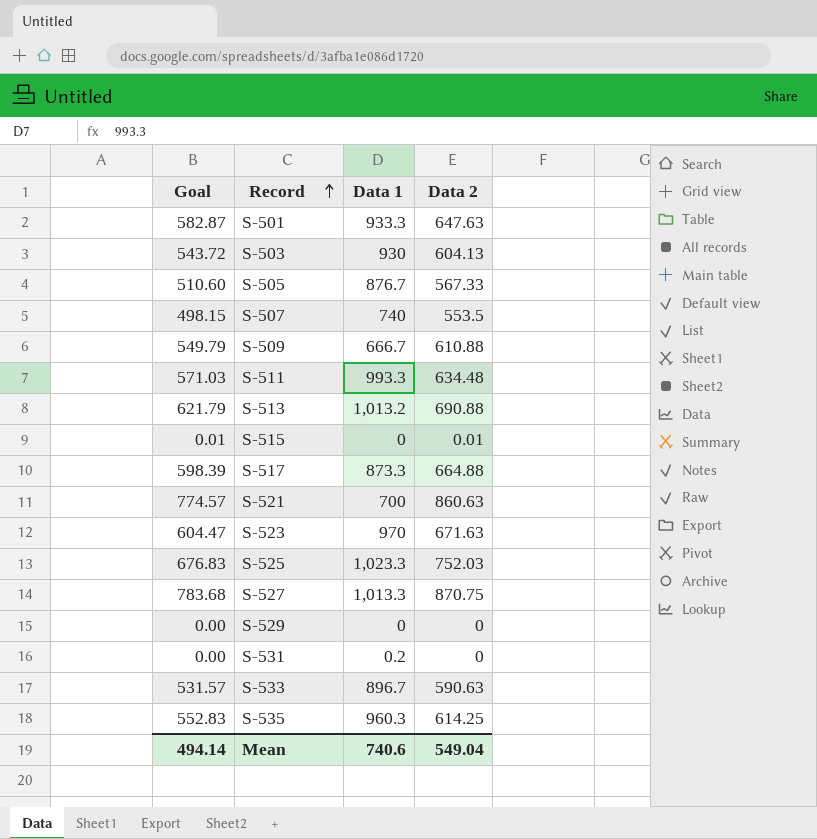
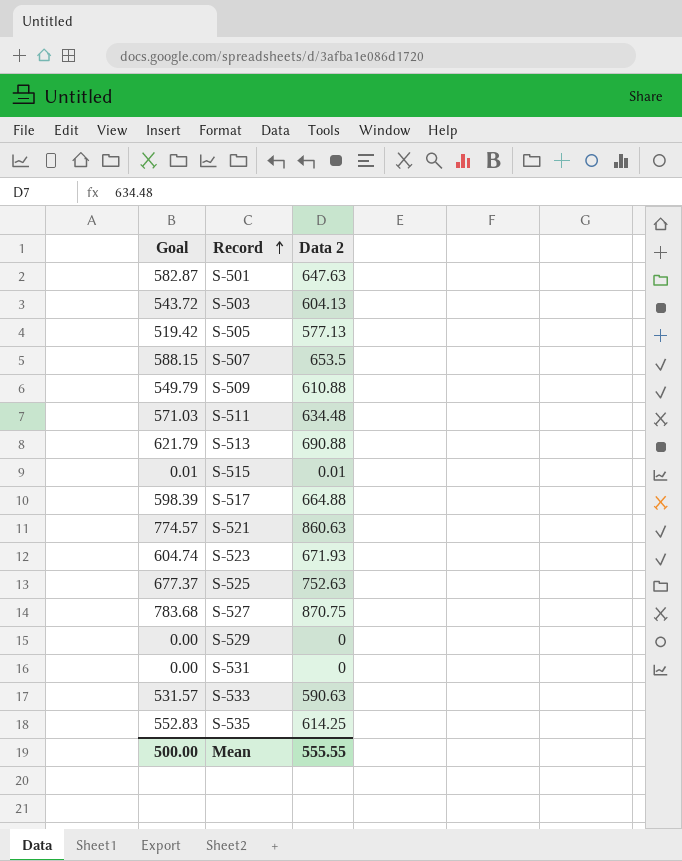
column Data 1 | position: 3 -> none
S-505 | Goal: 510.60 -> 519.42
S-505 | Data 2: 567.33 -> 577.13
S-507 | Goal: 498.15 -> 588.15
S-507 | Data 2: 553.5 -> 653.5
S-523 | Goal: 604.47 -> 604.74
S-523 | Data 2: 671.63 -> 671.93
S-525 | Goal: 676.83 -> 677.37
S-525 | Data 2: 752.03 -> 752.63
Mean | Goal: 494.14 -> 500.00
Mean | Data 2: 549.04 -> 555.55

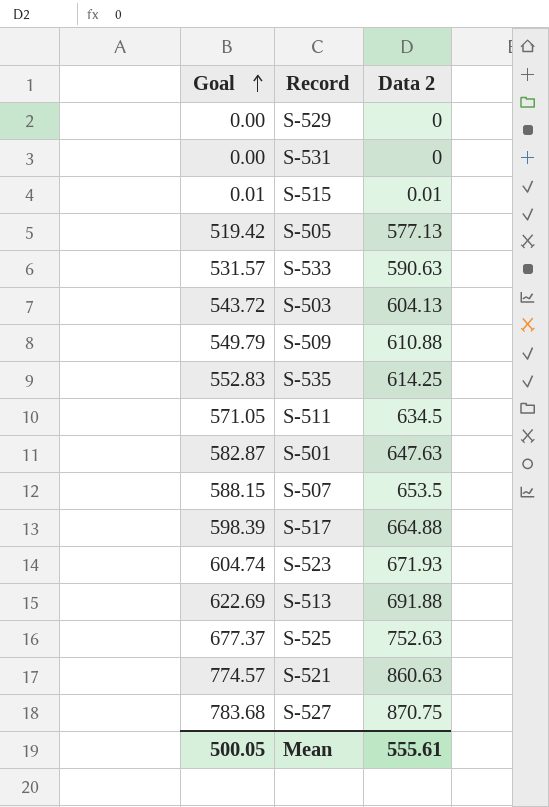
row order: Record ascending -> Goal ascending
S-511 | Goal: 571.03 -> 571.05
S-511 | Data 2: 634.48 -> 634.5
S-513 | Goal: 621.79 -> 622.69
S-513 | Data 2: 690.88 -> 691.88
Mean | Goal: 500.00 -> 500.05
Mean | Data 2: 555.55 -> 555.61

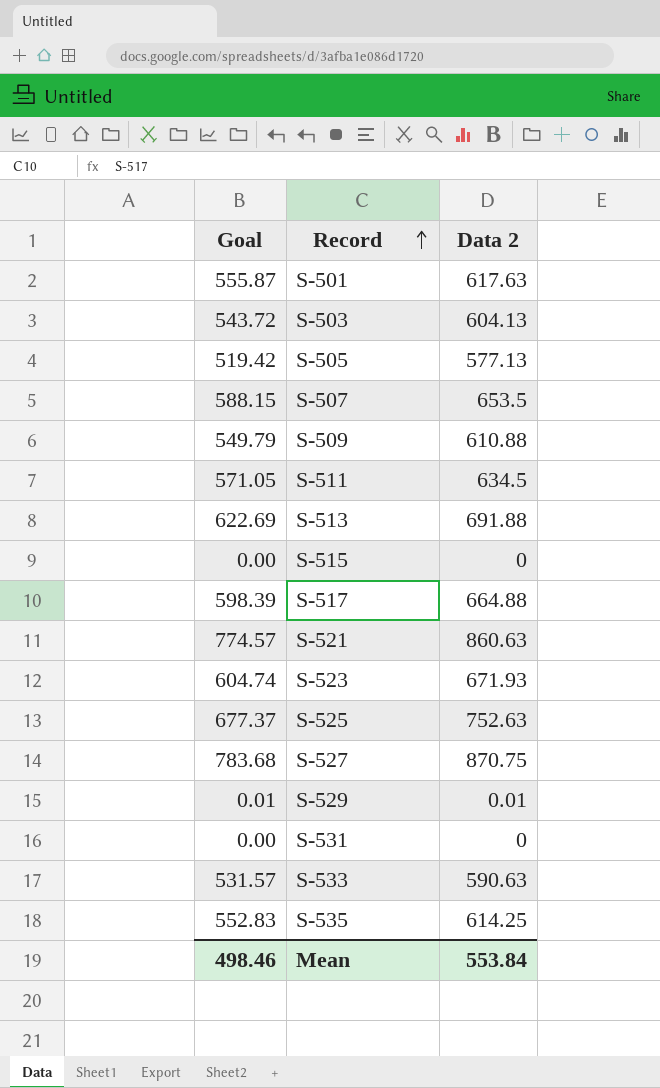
row order: Goal ascending -> Record ascending
S-501 | Goal: 582.87 -> 555.87
S-501 | Data 2: 647.63 -> 617.63
S-515 | Goal: 0.01 -> 0.00
S-515 | Data 2: 0.01 -> 0
S-529 | Goal: 0.00 -> 0.01
S-529 | Data 2: 0 -> 0.01
Mean | Goal: 500.05 -> 498.46
Mean | Data 2: 555.61 -> 553.84

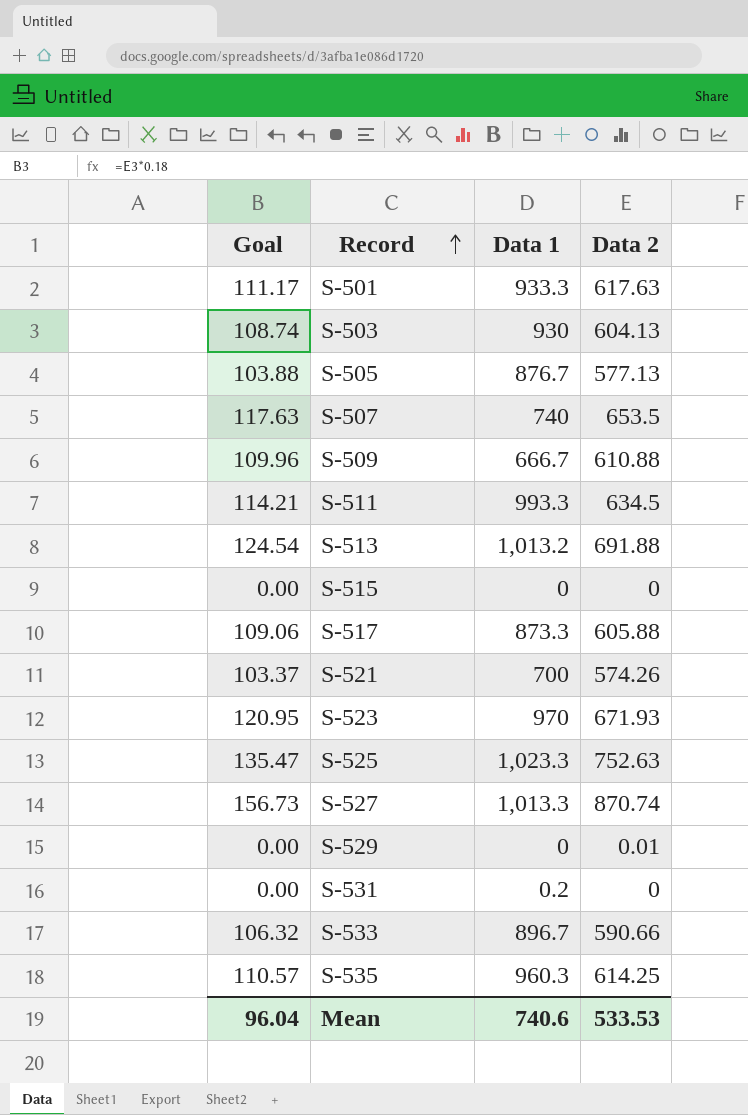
column Goal | formula: [Data 2] * 0.9 -> [Data 2] * 0.18
column Data 1 | position: none -> 3
S-517 | Data 2: 664.88 -> 605.88
S-521 | Data 2: 860.63 -> 574.26
S-527 | Data 2: 870.75 -> 870.74
S-533 | Data 2: 590.63 -> 590.66
Mean | Goal: 498.46 -> 96.04
Mean | Data 2: 553.84 -> 533.53

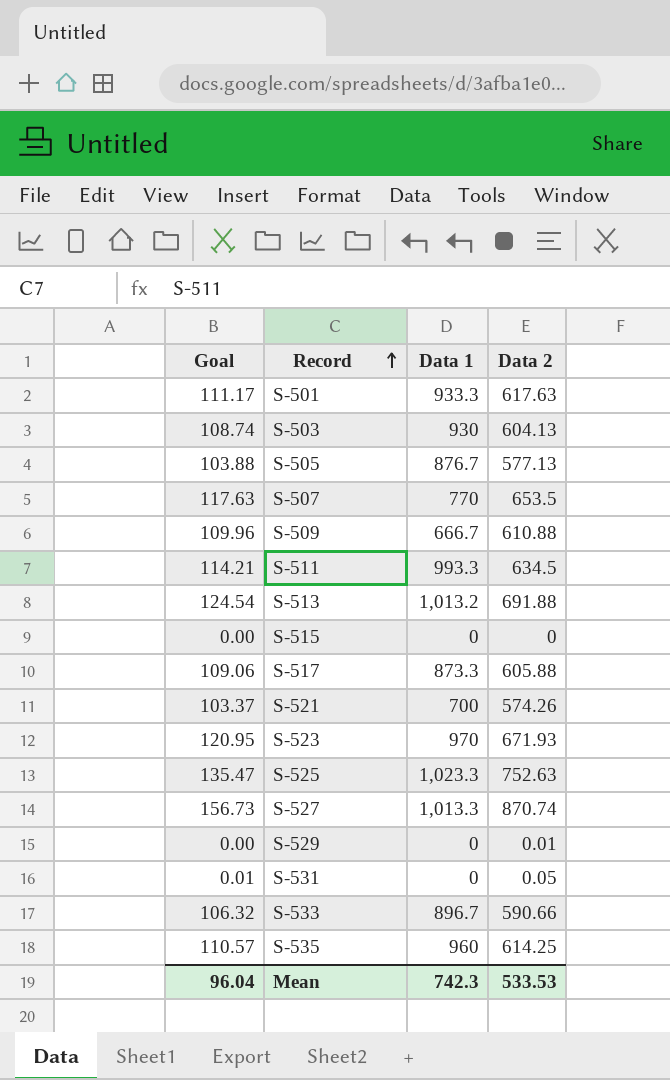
S-507 | Data 1: 740 -> 770
S-531 | Goal: 0.00 -> 0.01
S-531 | Data 1: 0.2 -> 0
S-531 | Data 2: 0 -> 0.05
S-535 | Data 1: 960.3 -> 960
Mean | Data 1: 740.6 -> 742.3

